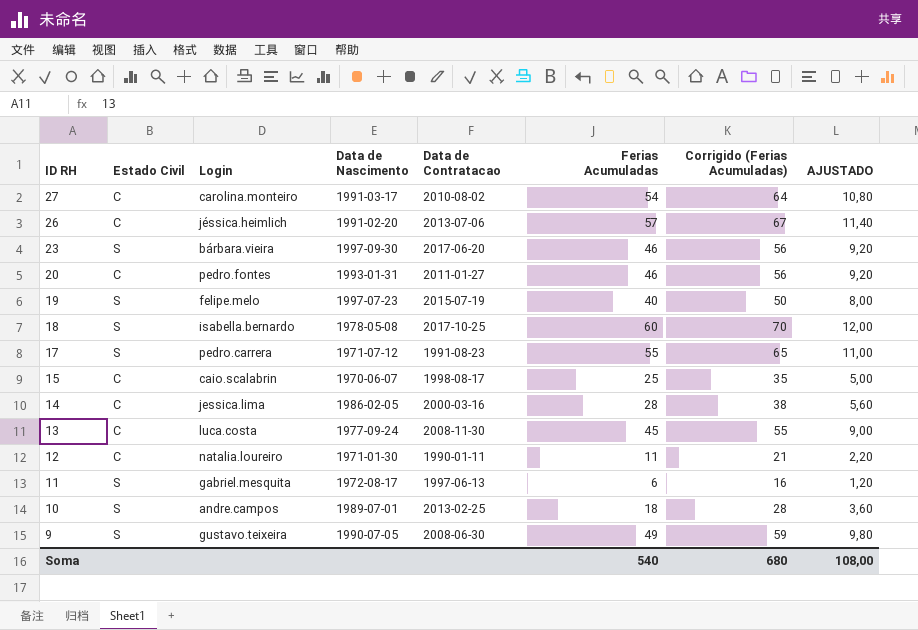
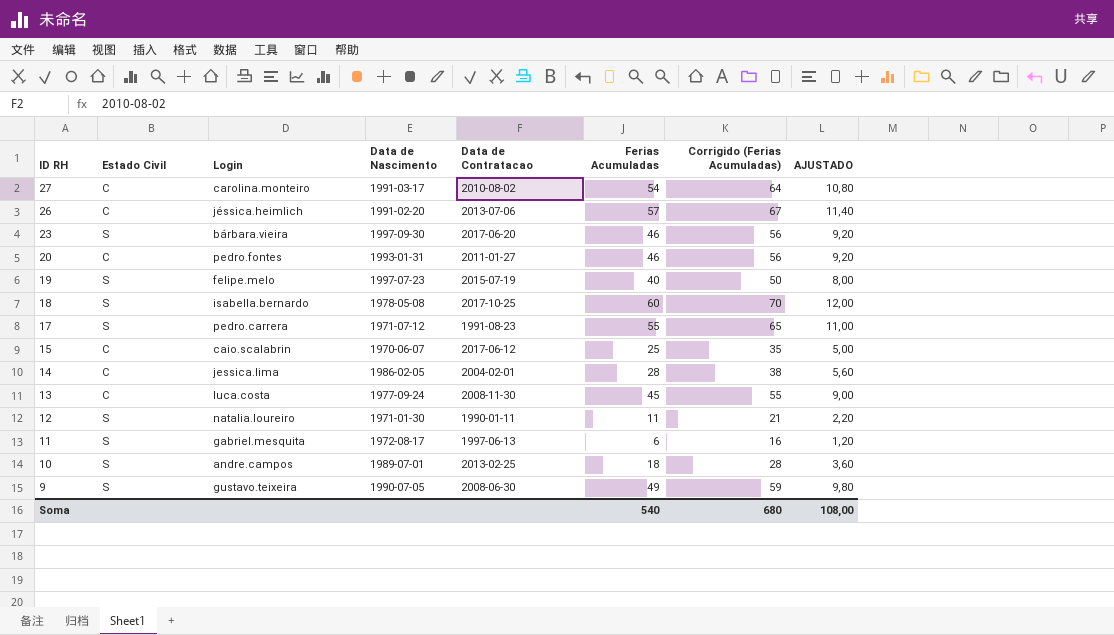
15 | Data de Contratacao: 1998-08-17 -> 2017-06-12
14 | Data de Contratacao: 2000-03-16 -> 2004-02-01
12 | Estado Civil: C -> S

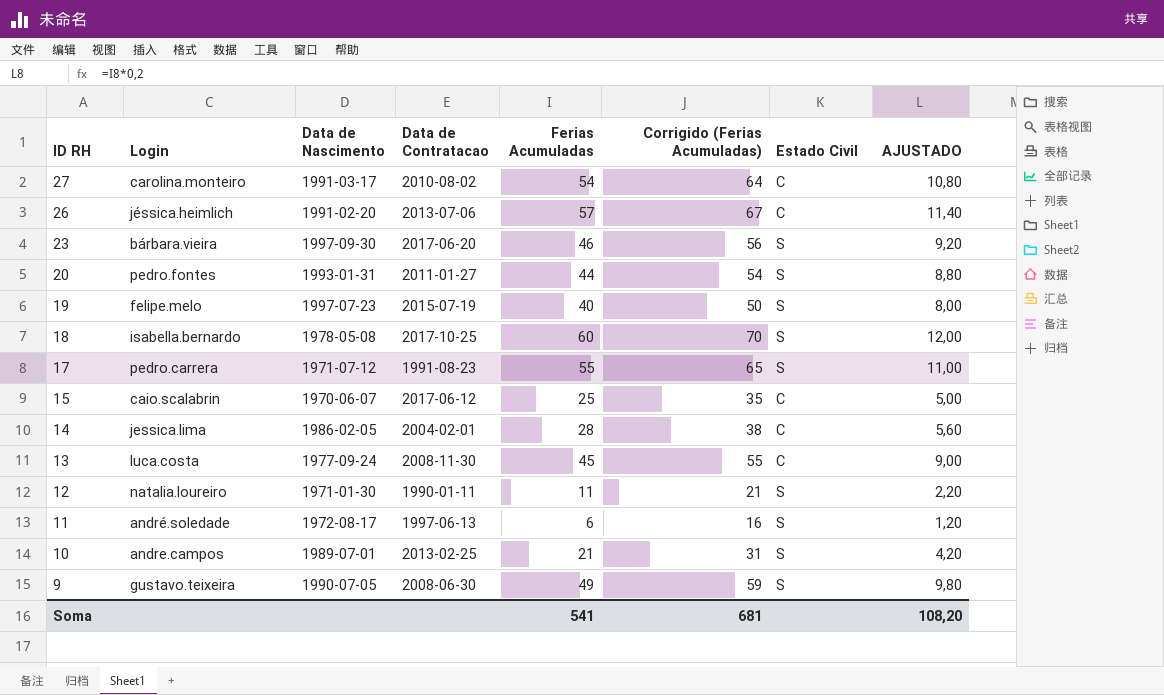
column Estado Civil | position: 2 -> 7
20 | Ferias Acumuladas: 46 -> 44
20 | Corrigido (Ferias Acumuladas): 56 -> 54
20 | Estado Civil: C -> S
20 | AJUSTADO: 9,20 -> 8,80
11 | Login: gabriel.mesquita -> andré.soledade
10 | Ferias Acumuladas: 18 -> 21
10 | Corrigido (Ferias Acumuladas): 28 -> 31
10 | AJUSTADO: 3,60 -> 4,20
Soma | Ferias Acumuladas: 540 -> 541
Soma | Corrigido (Ferias Acumuladas): 680 -> 681
Soma | AJUSTADO: 108,00 -> 108,20

